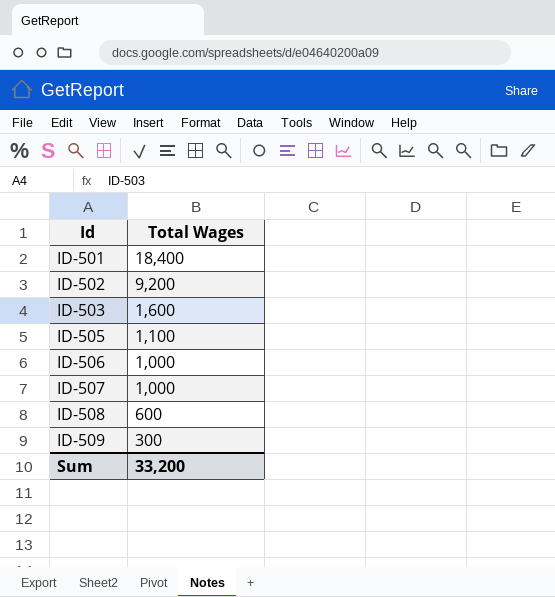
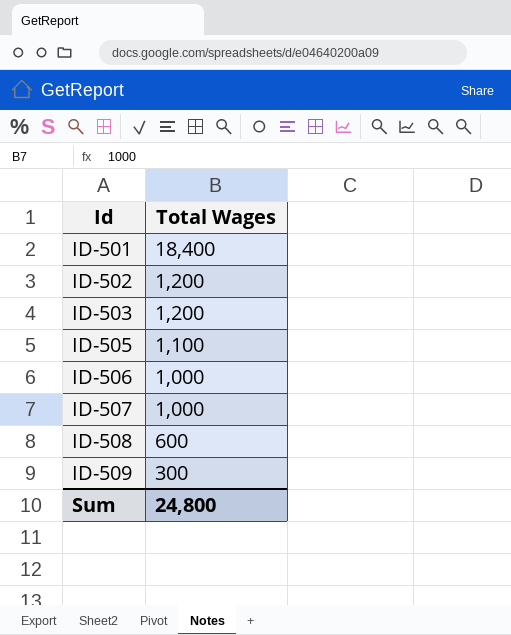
ID-502 | Total Wages: 9,200 -> 1,200
ID-503 | Total Wages: 1,600 -> 1,200
Sum | Total Wages: 33,200 -> 24,800

